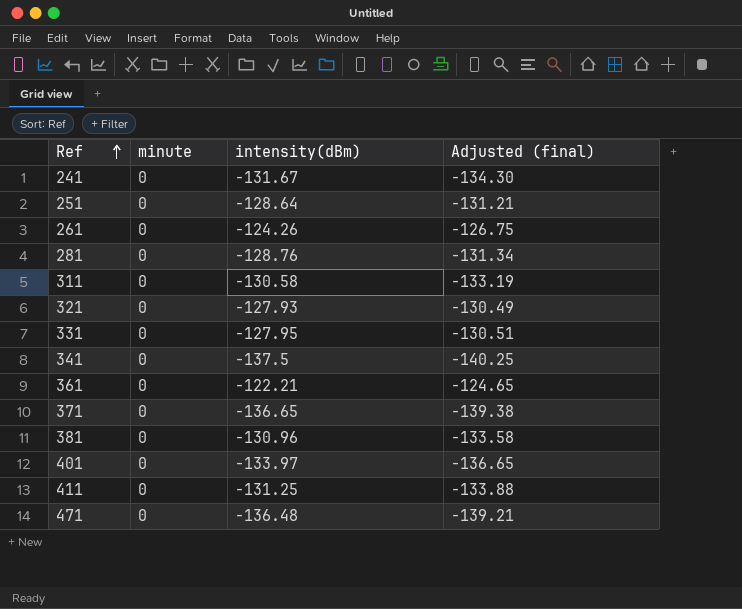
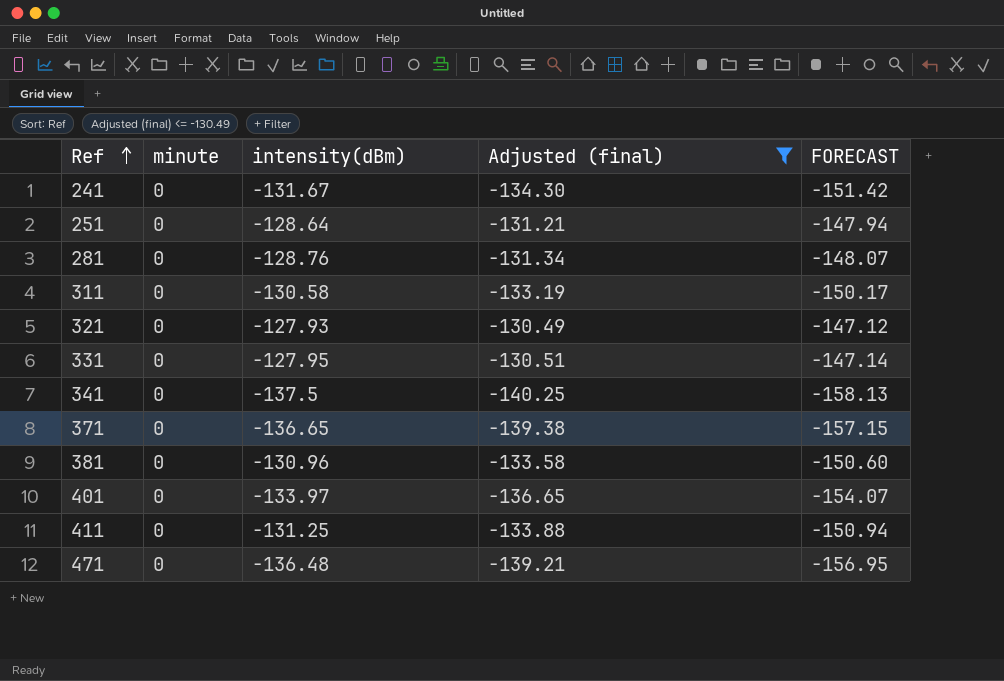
filter: none -> Adjusted (final) <= -130.49
column FORECAST | formula: none -> [intensity(dBm)] * 1.15

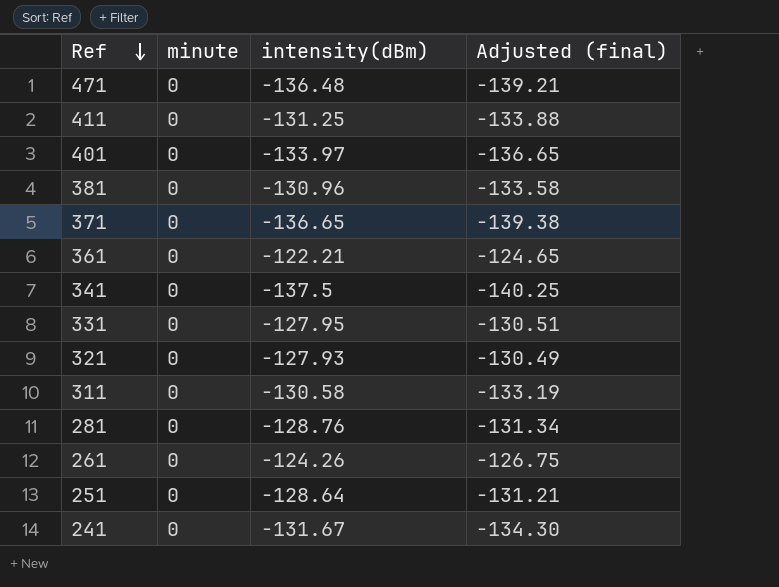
filter: Adjusted (final) <= -130.49 -> none
row order: Ref ascending -> Ref descending
column FORECAST | formula: [intensity(dBm)] * 1.15 -> none

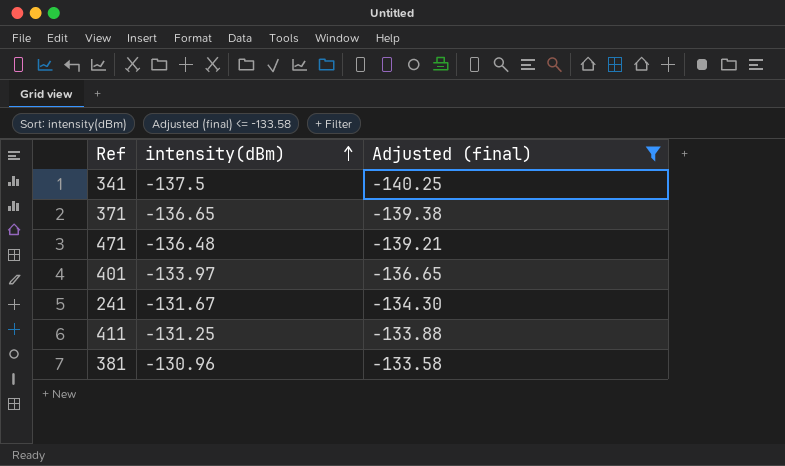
filter: none -> Adjusted (final) <= -133.58
row order: Ref descending -> intensity(dBm) ascending
column minute | position: 2 -> none

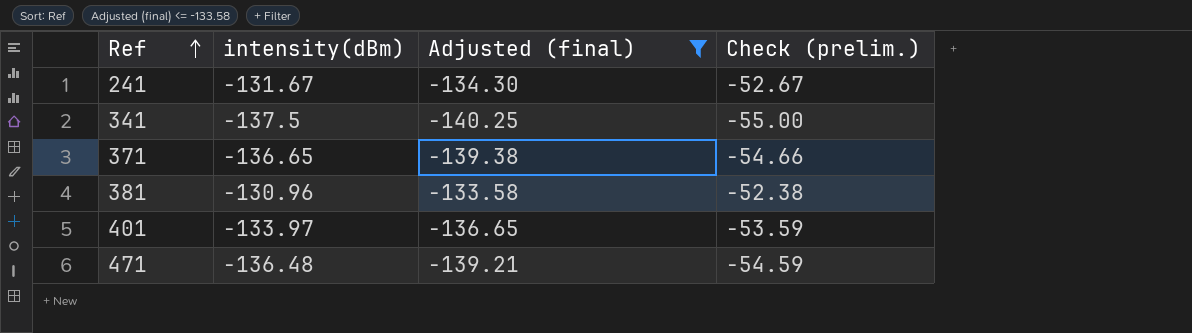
row order: intensity(dBm) ascending -> Ref ascending
column Check (prelim.) | formula: none -> [intensity(dBm)] * 0.4
row 411: -131.25 | -133.88 -> none

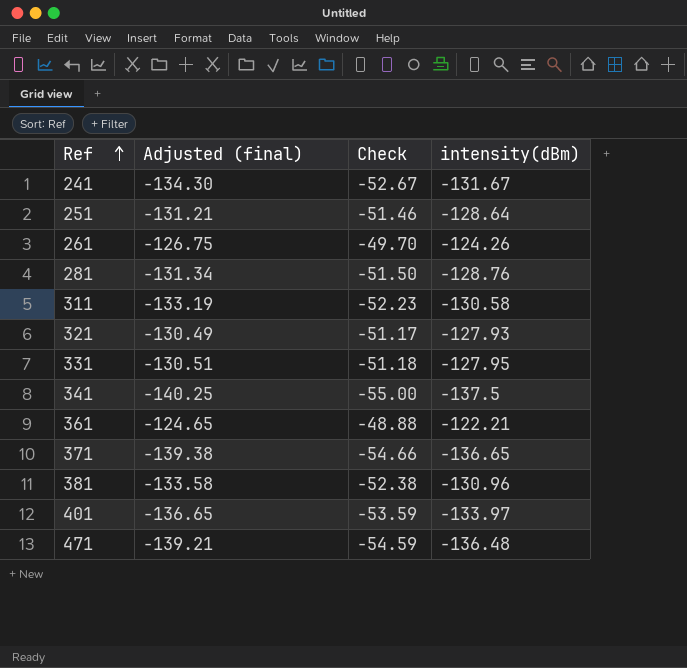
filter: Adjusted (final) <= -133.58 -> none
column name: Check (prelim.) -> Check
column intensity(dBm) | position: 2 -> 4

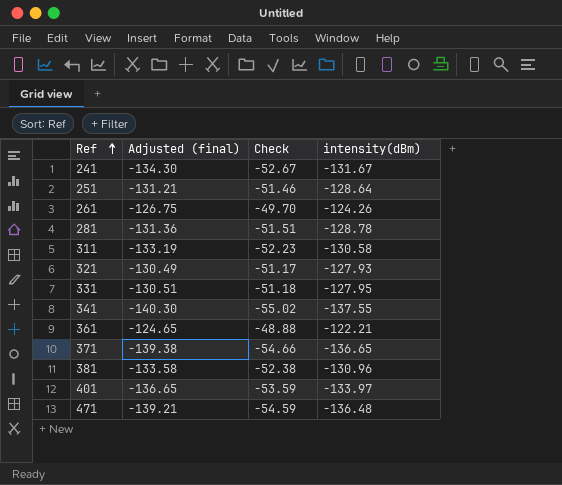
281 | Adjusted (final): -131.34 -> -131.36
281 | Check: -51.50 -> -51.51
281 | intensity(dBm): -128.76 -> -128.78
341 | Adjusted (final): -140.25 -> -140.30
341 | Check: -55.00 -> -55.02
341 | intensity(dBm): -137.5 -> -137.55

